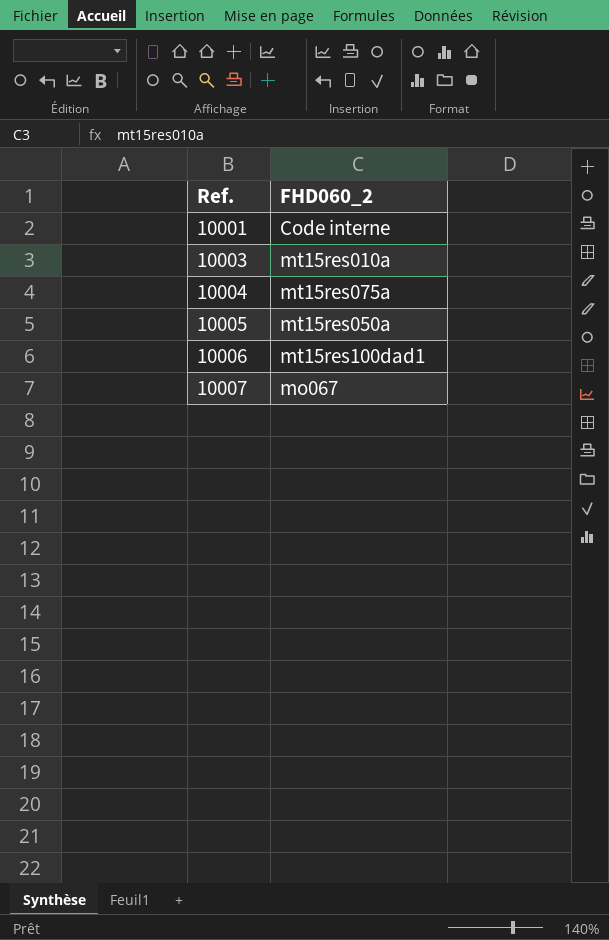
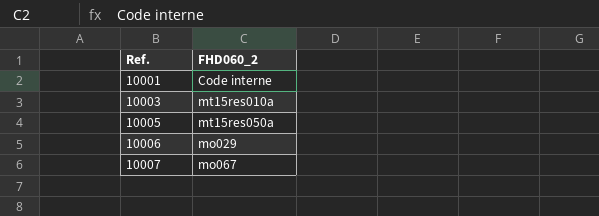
row 10004: mt15res075a -> none
10006 | FHD060_2: mt15res100dad1 -> mo029

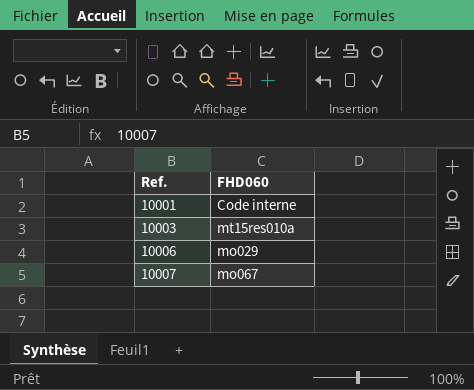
column name: FHD060_2 -> FHD060
row 10005: mt15res050a -> none

